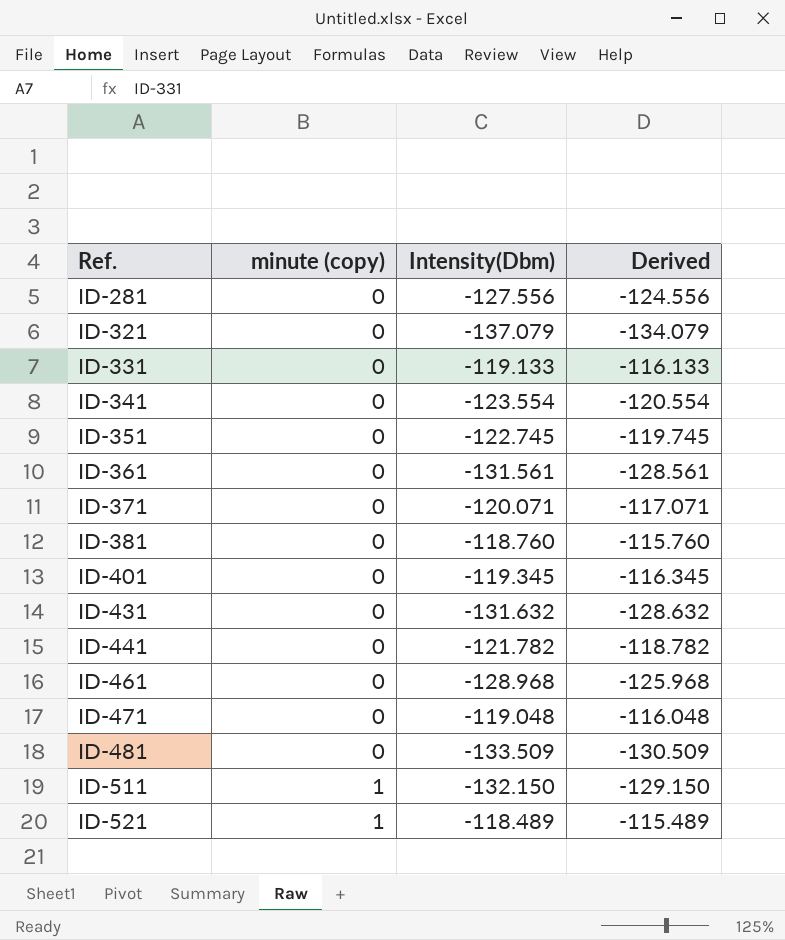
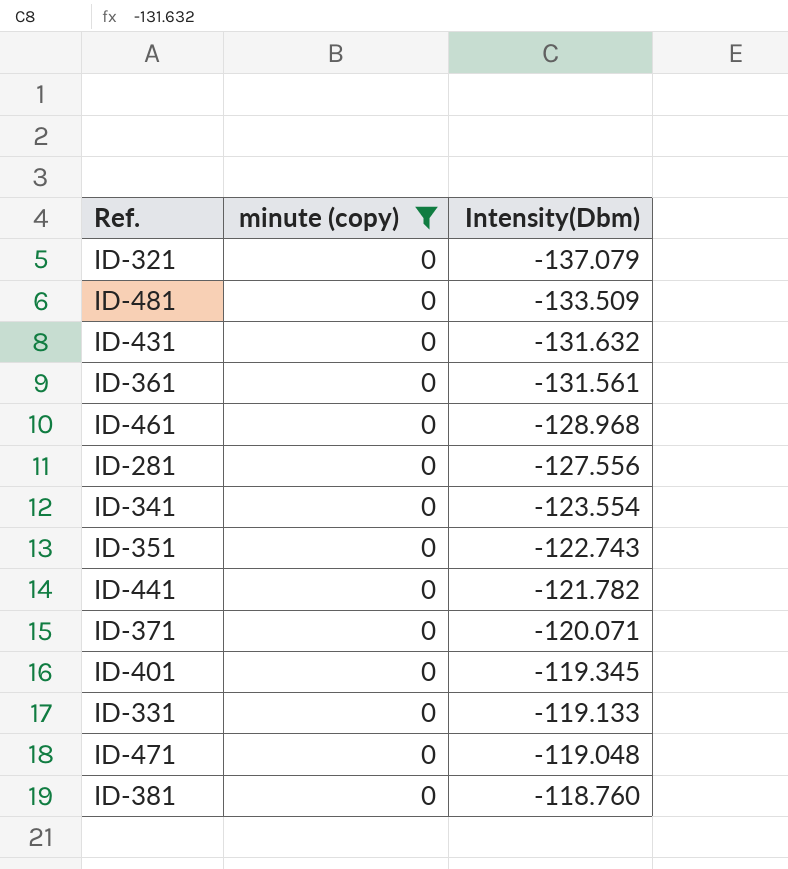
filter: none -> minute (copy) = 0
row order: Ref. ascending -> Intensity(Dbm) ascending
column Derived | formula: [Intensity(Dbm)] + 3 -> none
ID-351 | Intensity(Dbm): -122.745 -> -122.743

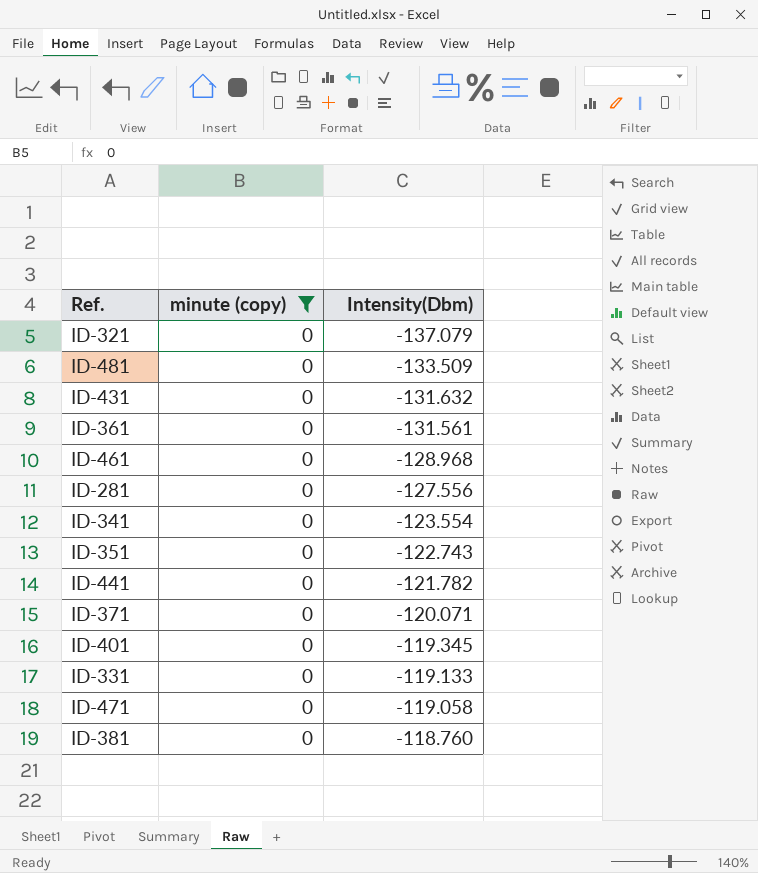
ID-471 | Intensity(Dbm): -119.048 -> -119.058

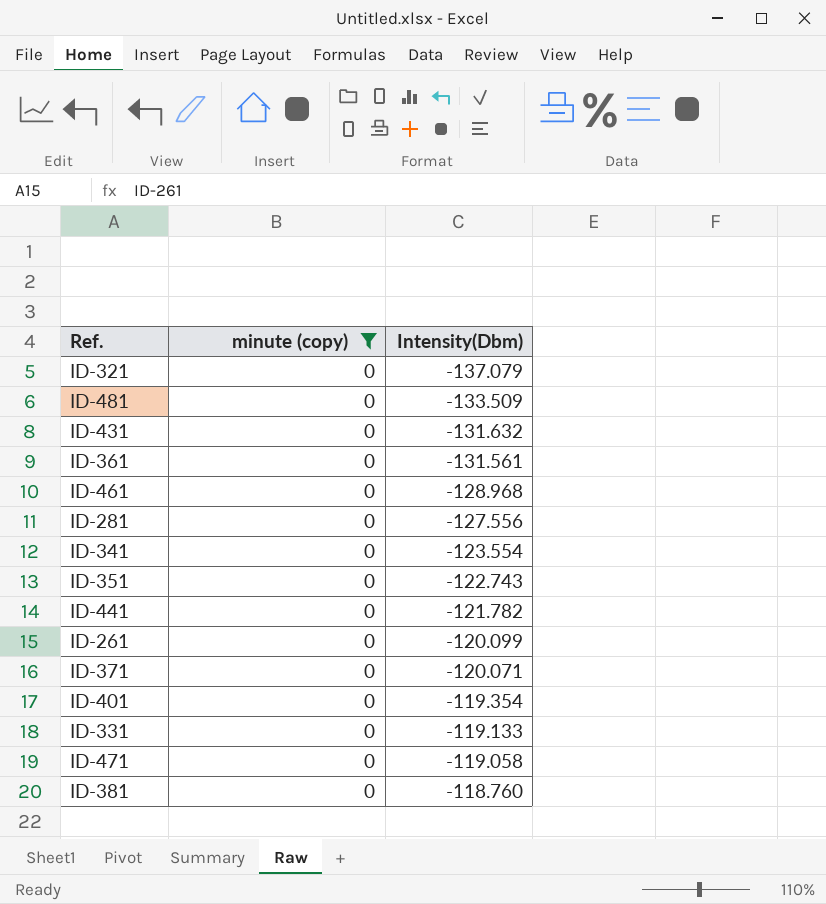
row ID-261: none -> 0 | -120.099
ID-401 | Intensity(Dbm): -119.345 -> -119.354

